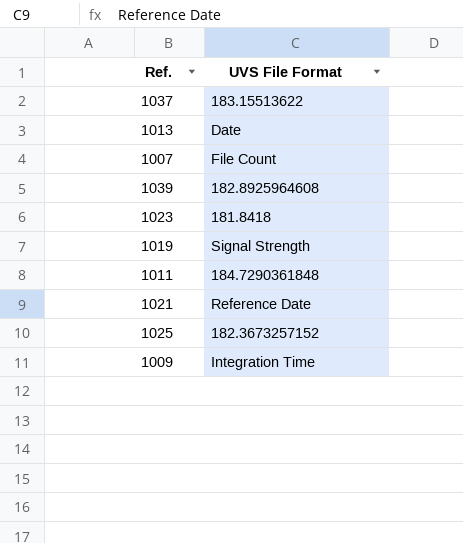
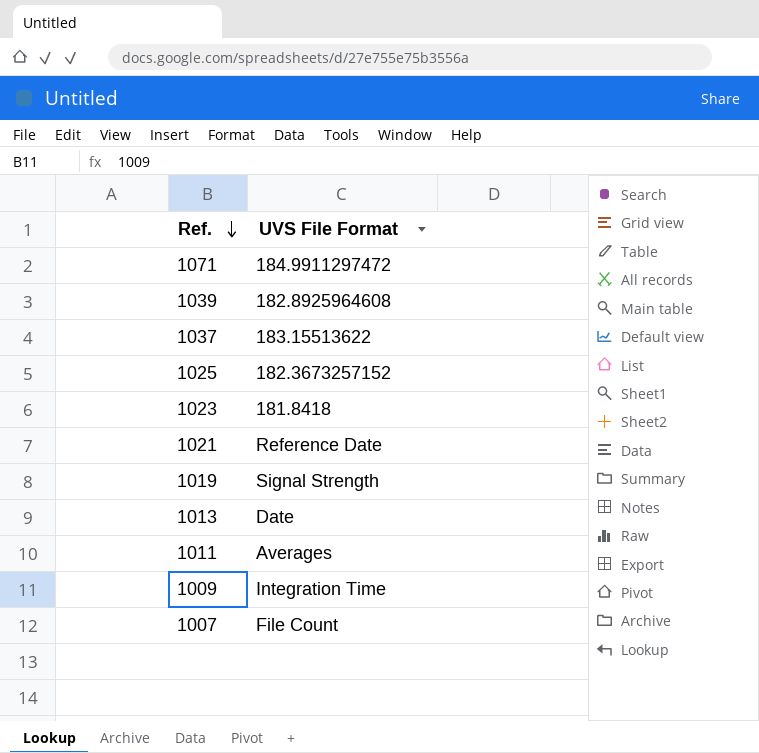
row order: none -> Ref. descending
row 1071: none -> 184.9911297472
1011 | UVS File Format: 184.7290361848 -> Averages

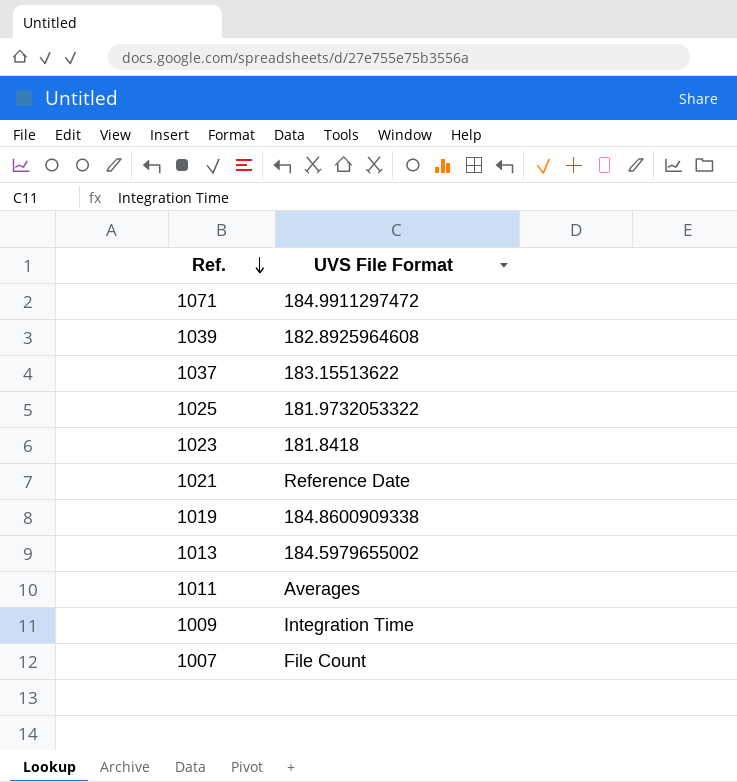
1025 | UVS File Format: 182.3673257152 -> 181.9732053322
1019 | UVS File Format: Signal Strength -> 184.8600909338
1013 | UVS File Format: Date -> 184.5979655002

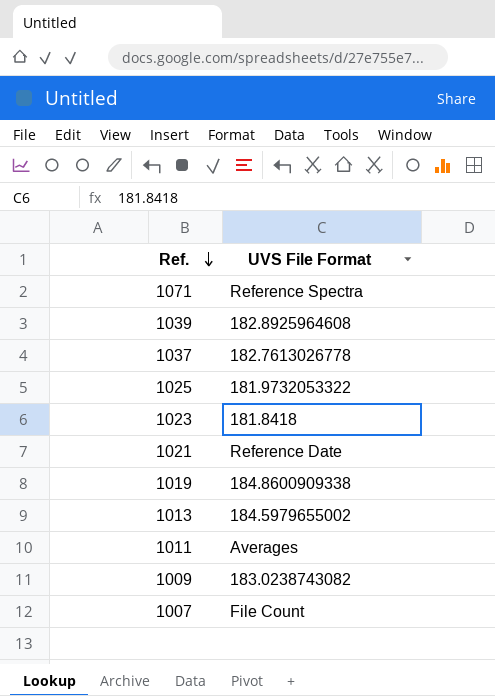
1071 | UVS File Format: 184.9911297472 -> Reference Spectra
1037 | UVS File Format: 183.15513622 -> 182.7613026778
1009 | UVS File Format: Integration Time -> 183.0238743082

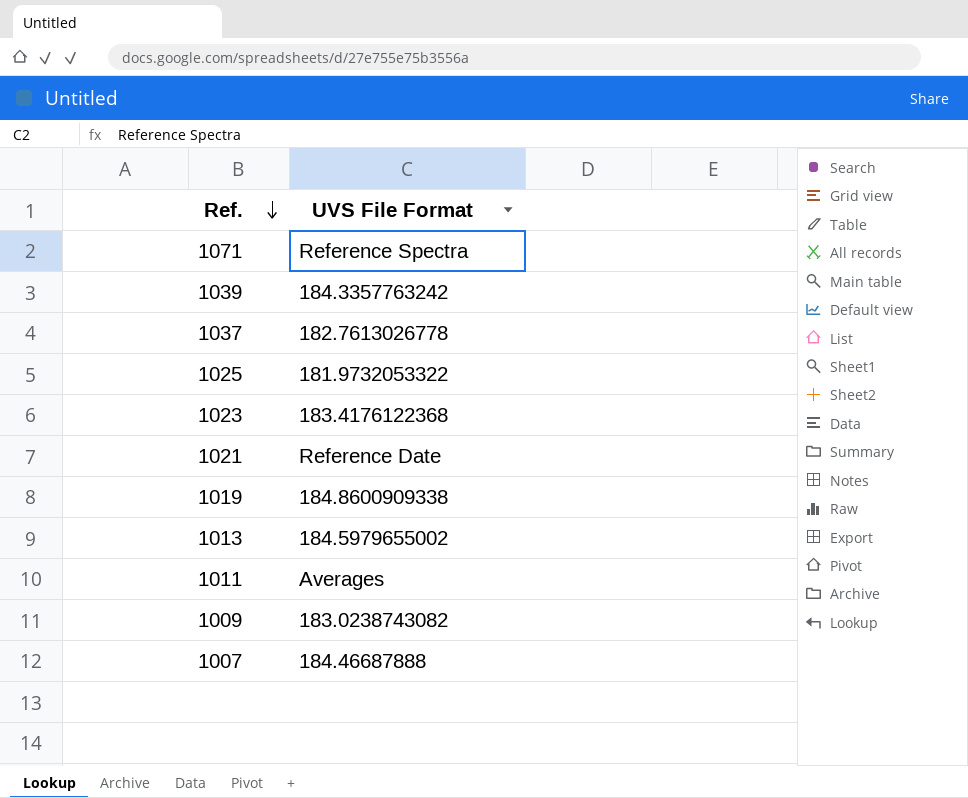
1039 | UVS File Format: 182.8925964608 -> 184.3357763242
1023 | UVS File Format: 181.8418 -> 183.4176122368
1007 | UVS File Format: File Count -> 184.46687888

